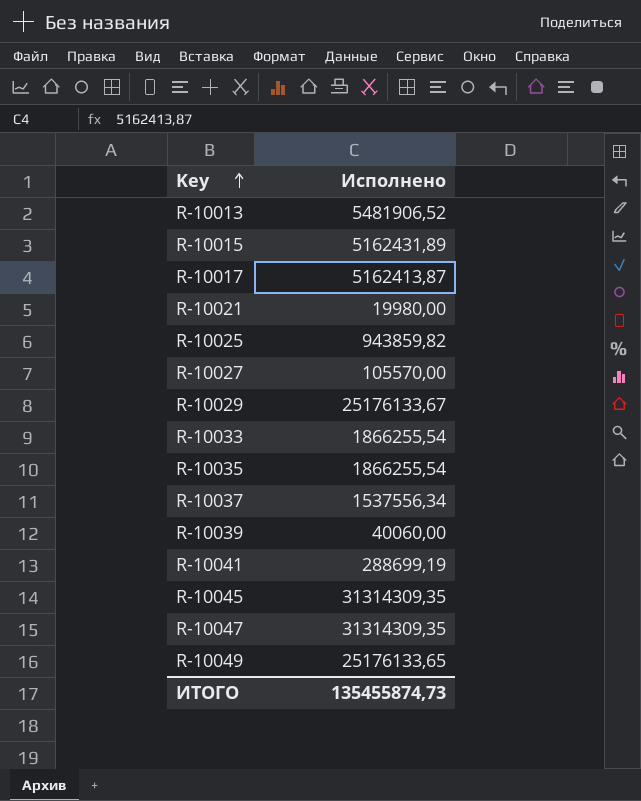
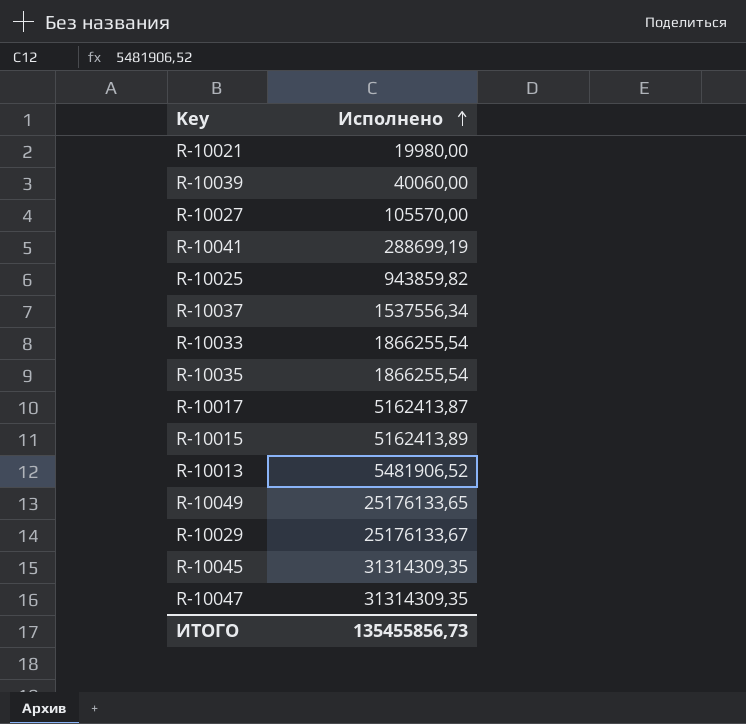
row order: Key ascending -> Исполнено ascending
R-10015 | Исполнено: 5162431,89 -> 5162413,89
ИТОГО | Исполнено: 135455874,73 -> 135455856,73

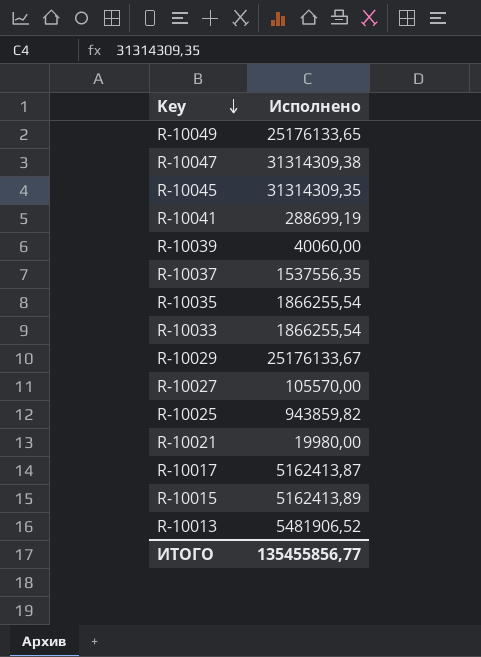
row order: Исполнено ascending -> Key descending
R-10047 | Исполнено: 31314309,35 -> 31314309,38
R-10037 | Исполнено: 1537556,34 -> 1537556,35
ИТОГО | Исполнено: 135455856,73 -> 135455856,77

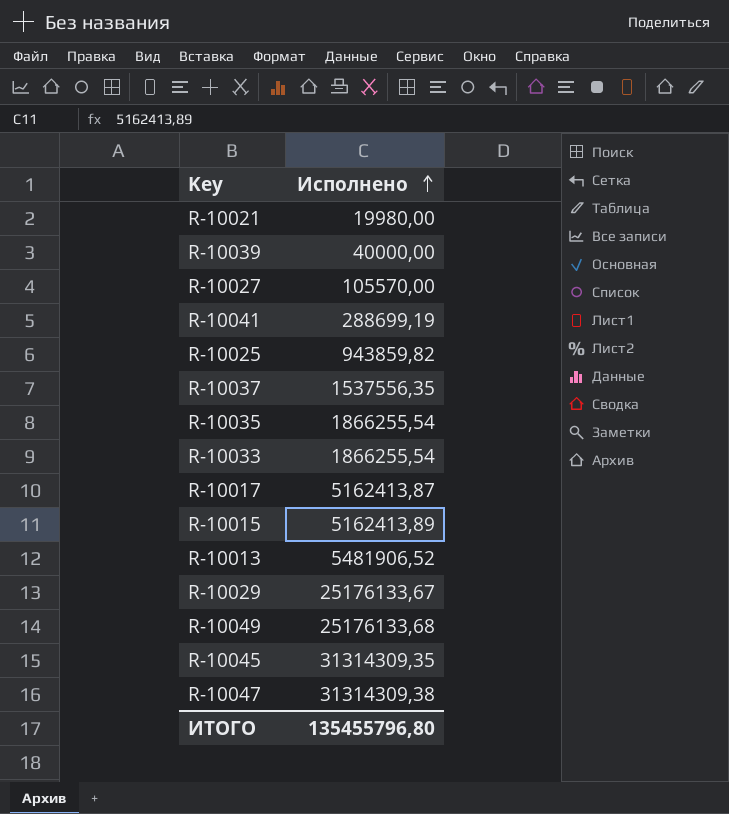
row order: Key descending -> Исполнено ascending
R-10039 | Исполнено: 40060,00 -> 40000,00
R-10049 | Исполнено: 25176133,65 -> 25176133,68
ИТОГО | Исполнено: 135455856,77 -> 135455796,80

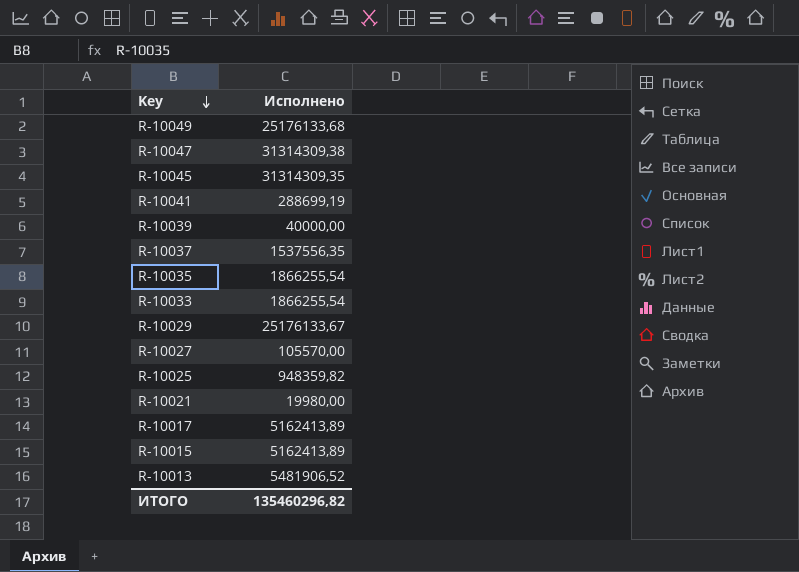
row order: Исполнено ascending -> Key descending
R-10025 | Исполнено: 943859,82 -> 948359,82
R-10017 | Исполнено: 5162413,87 -> 5162413,89
ИТОГО | Исполнено: 135455796,80 -> 135460296,82

